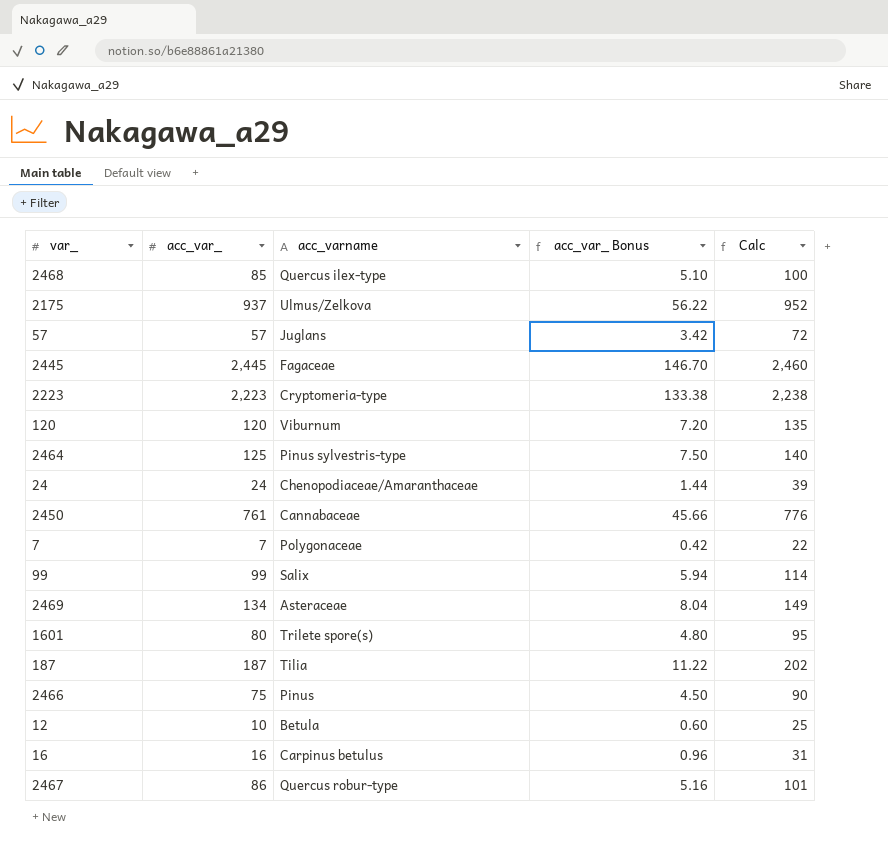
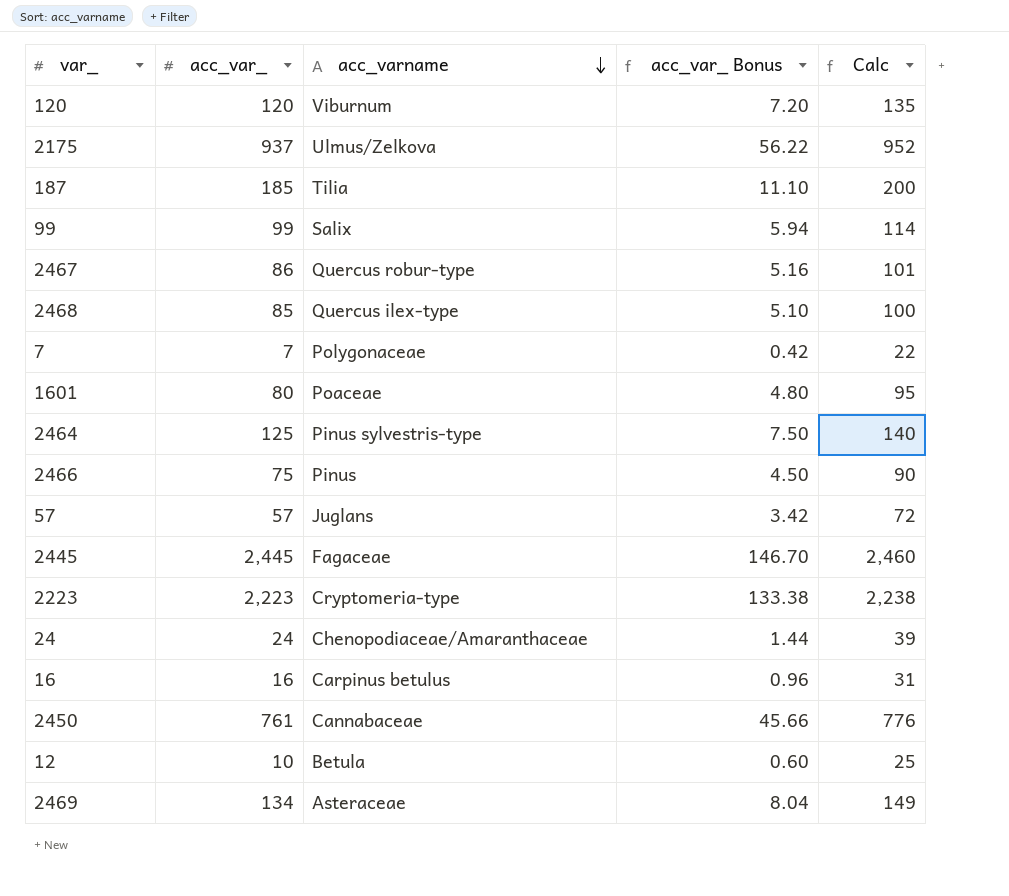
row order: none -> acc_varname descending
187 | acc_var_: 187 -> 185
187 | acc_var_ Bonus: 11.22 -> 11.10
187 | Calc: 202 -> 200
1601 | acc_varname: Trilete spore(s) -> Poaceae

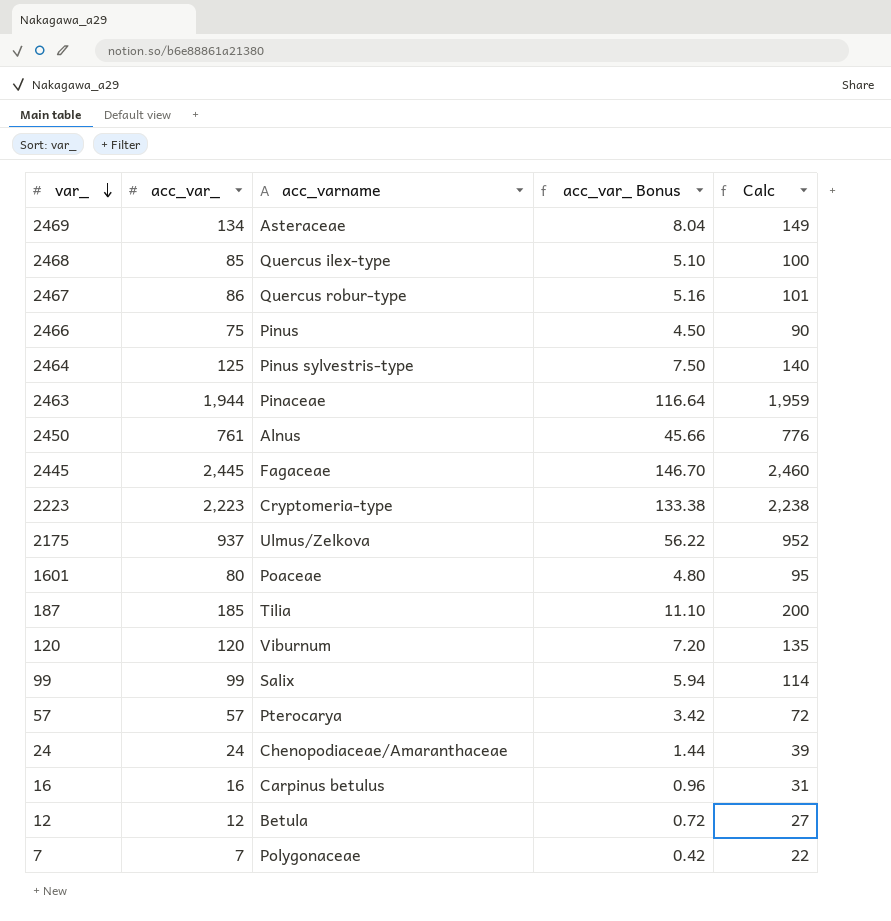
row order: acc_varname descending -> var_ descending
row 2463: none -> 1,944 | Pinaceae | 116.64 | 1,959
2450 | acc_varname: Cannabaceae -> Alnus
57 | acc_varname: Juglans -> Pterocarya
12 | acc_var_: 10 -> 12
12 | acc_var_ Bonus: 0.60 -> 0.72
12 | Calc: 25 -> 27

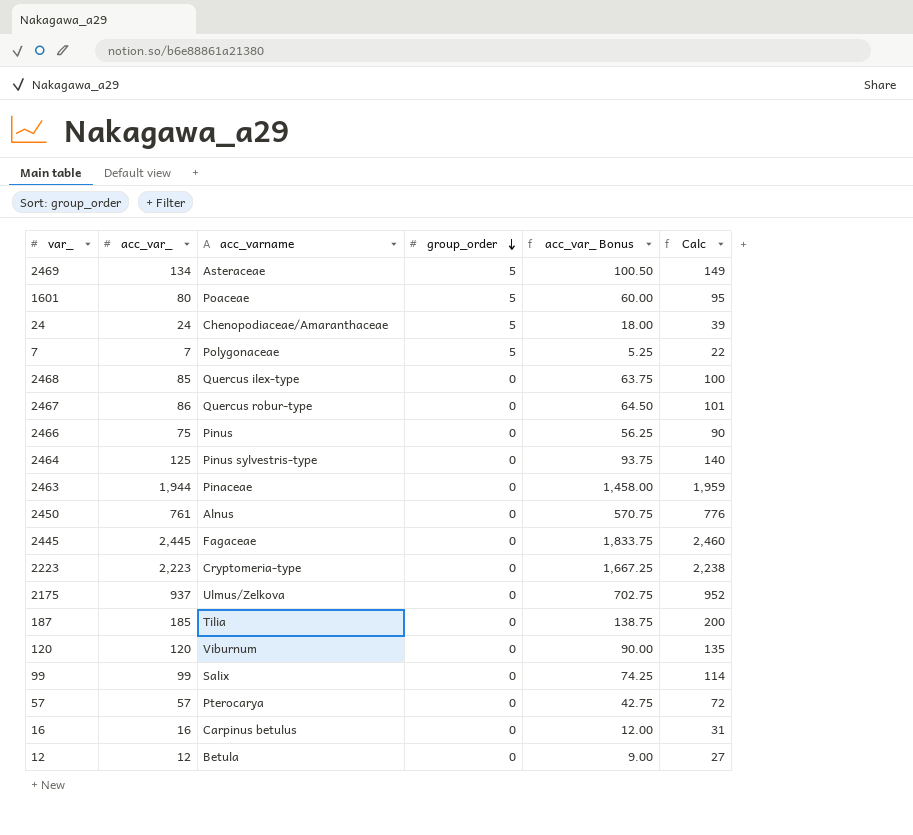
row order: var_ descending -> group_order descending
column group_order | position: none -> 4
column acc_var_ Bonus | formula: [acc_var_] * 0.06 -> [acc_var_] * 0.75

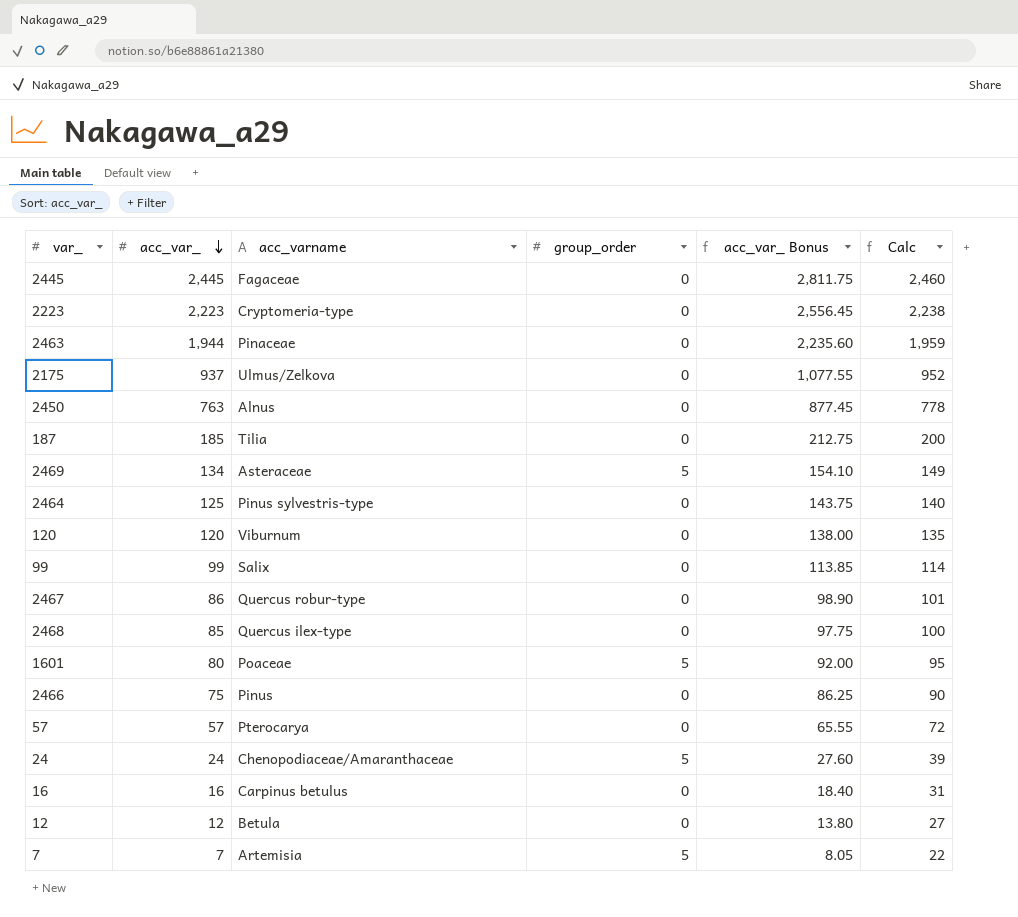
row order: group_order descending -> acc_var_ descending
column acc_var_ Bonus | formula: [acc_var_] * 0.75 -> [acc_var_] * 1.15
2450 | acc_var_: 761 -> 763
2450 | Calc: 776 -> 778
7 | acc_varname: Polygonaceae -> Artemisia

